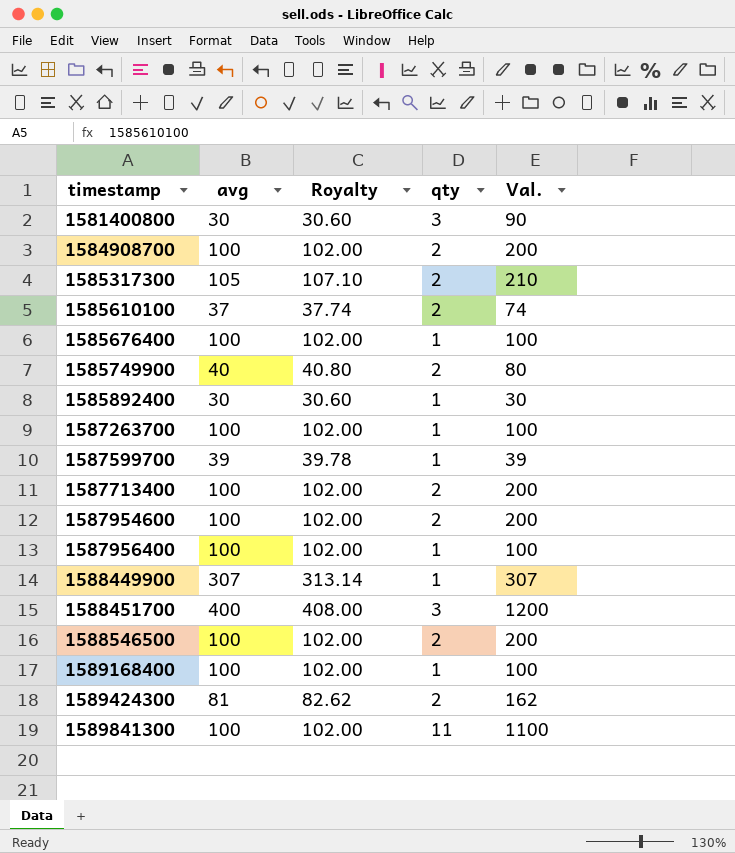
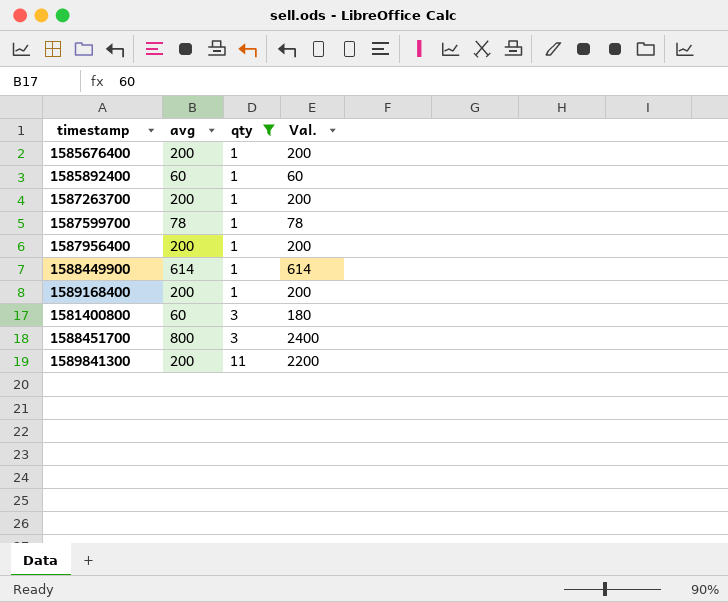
filter: none -> qty != 2
row order: timestamp ascending -> qty ascending
column Royalty | formula: [avg] * 1.02 -> none
1585676400 | avg: 100 -> 200
1585676400 | Val.: 100 -> 200
1585892400 | avg: 30 -> 60
1585892400 | Val.: 30 -> 60
1587263700 | avg: 100 -> 200
1587263700 | Val.: 100 -> 200
1587599700 | avg: 39 -> 78
1587599700 | Val.: 39 -> 78
1587956400 | avg: 100 -> 200
1587956400 | Val.: 100 -> 200
1588449900 | avg: 307 -> 614
1588449900 | Val.: 307 -> 614
1589168400 | avg: 100 -> 200
1589168400 | Val.: 100 -> 200
1581400800 | avg: 30 -> 60
1581400800 | Val.: 90 -> 180
1588451700 | avg: 400 -> 800
1588451700 | Val.: 1200 -> 2400
1589841300 | avg: 100 -> 200
1589841300 | Val.: 1100 -> 2200

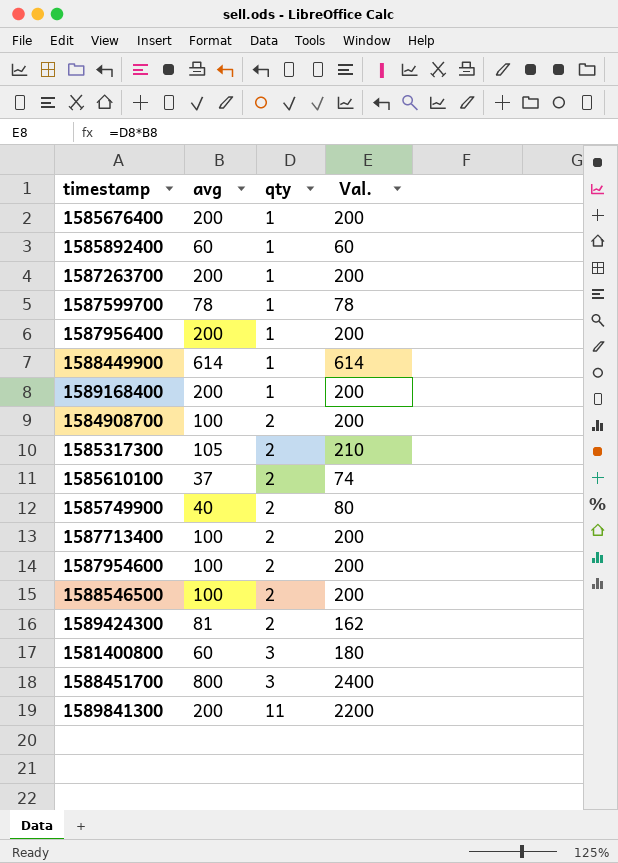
filter: qty != 2 -> none

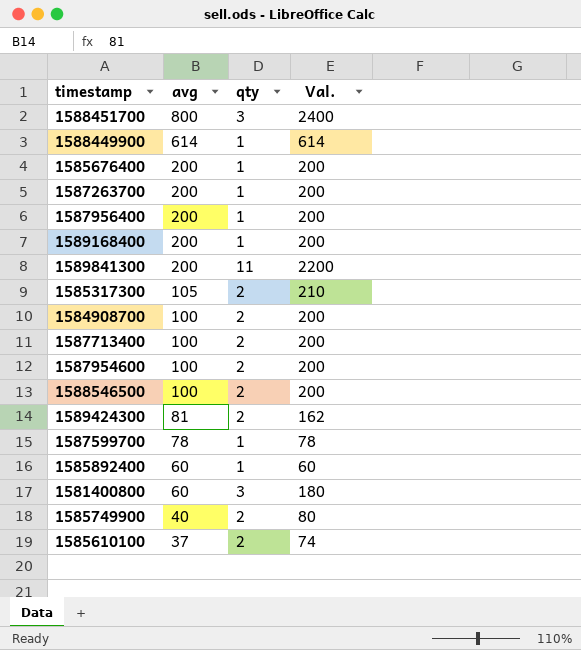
row order: qty ascending -> avg descending

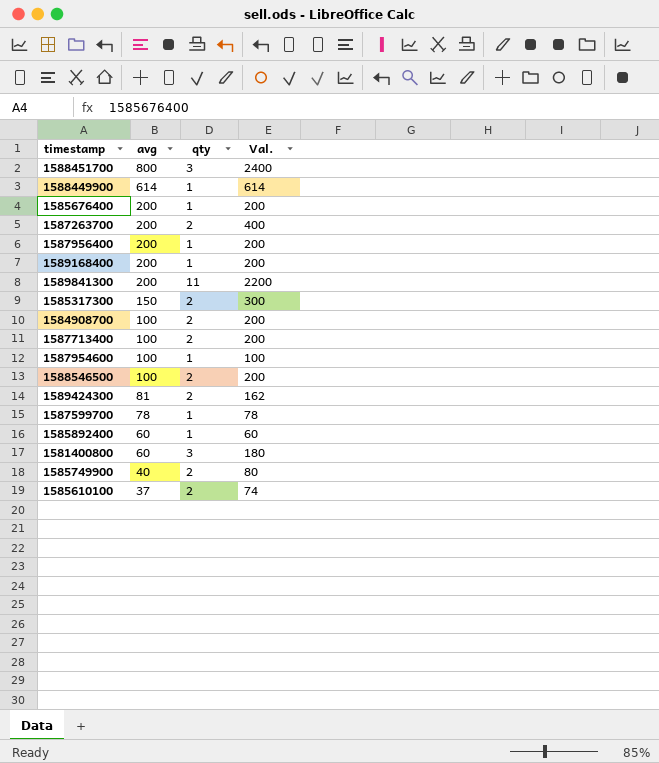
1587263700 | qty: 1 -> 2
1587263700 | Val.: 200 -> 400
1585317300 | avg: 105 -> 150
1585317300 | Val.: 210 -> 300
1587954600 | qty: 2 -> 1
1587954600 | Val.: 200 -> 100

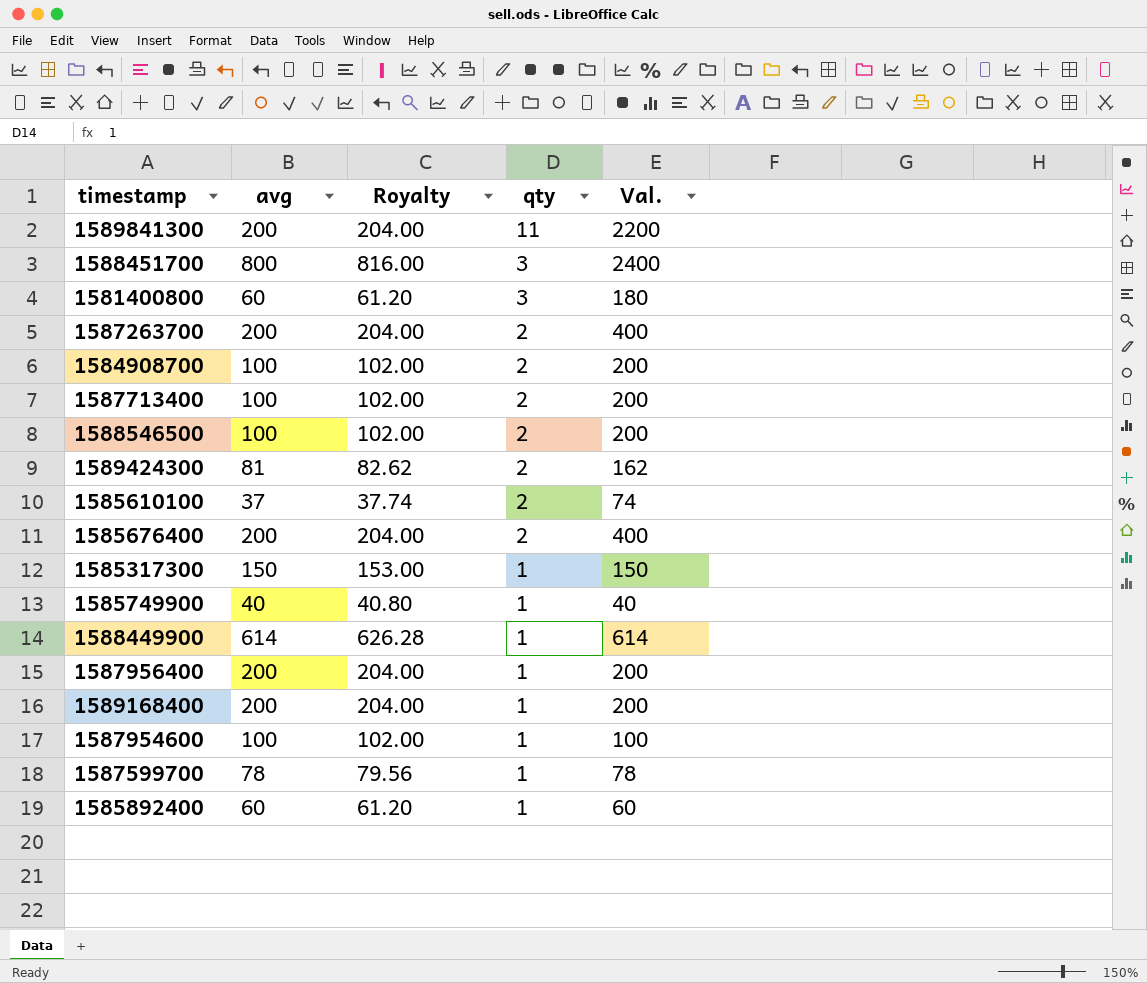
row order: avg descending -> qty descending
column Royalty | formula: none -> [avg] * 1.02
1585676400 | qty: 1 -> 2
1585676400 | Val.: 200 -> 400
1585317300 | qty: 2 -> 1
1585317300 | Val.: 300 -> 150
1585749900 | qty: 2 -> 1
1585749900 | Val.: 80 -> 40

